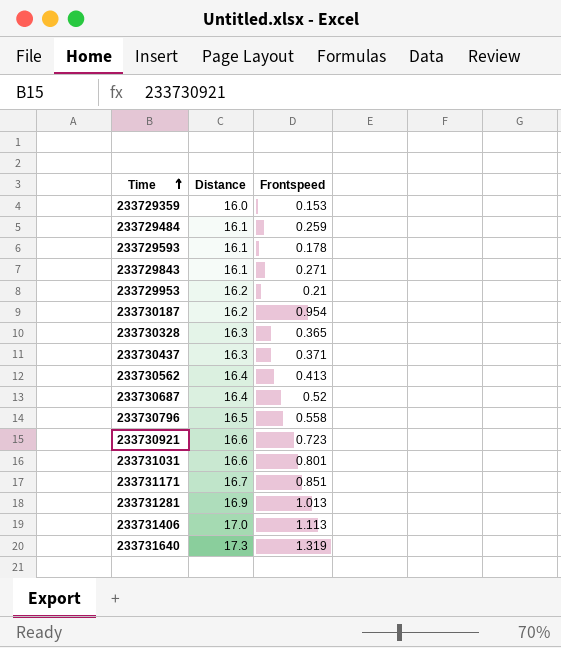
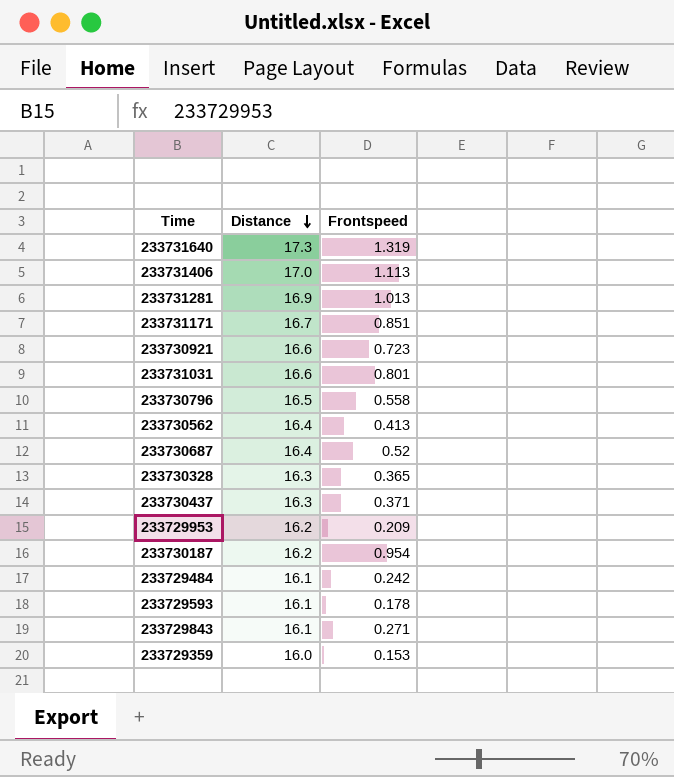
row order: Time ascending -> Distance descending
233729953 | Frontspeed: 0.21 -> 0.209
233729484 | Frontspeed: 0.259 -> 0.242

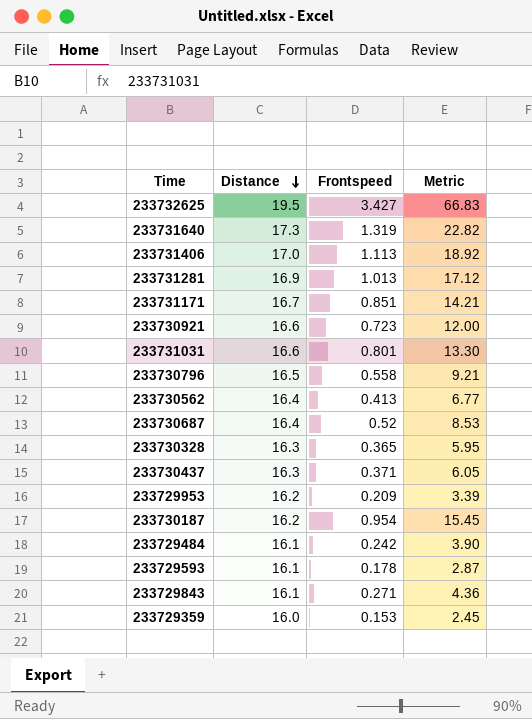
column Metric | formula: none -> [Distance] * [Frontspeed]
row 233732625: none -> 19.5 | 3.427 | 66.83

